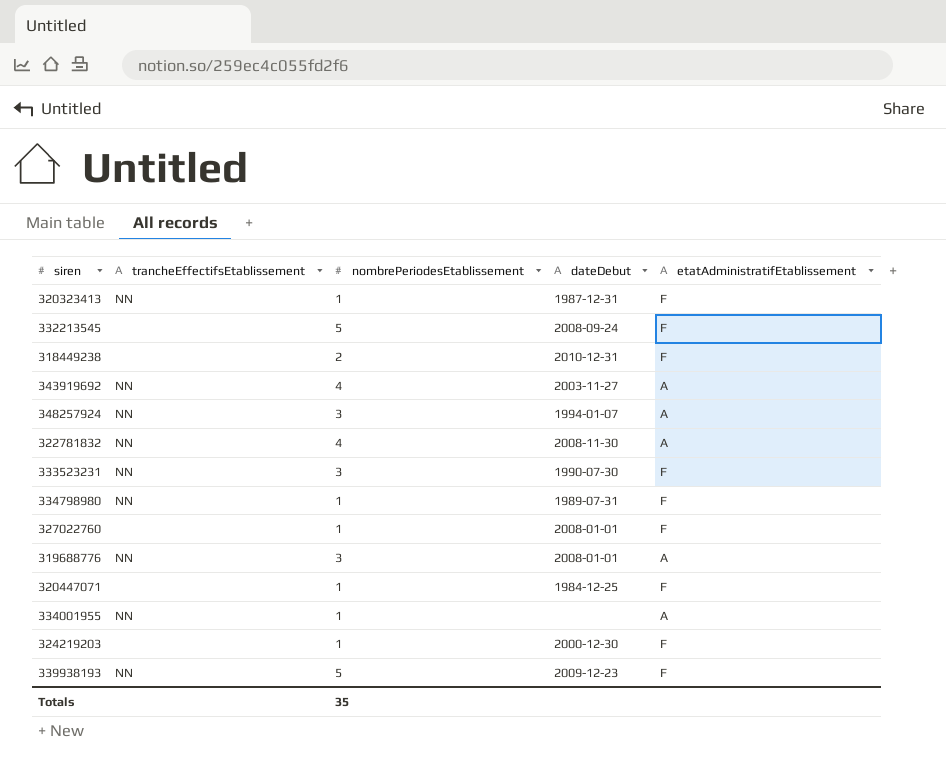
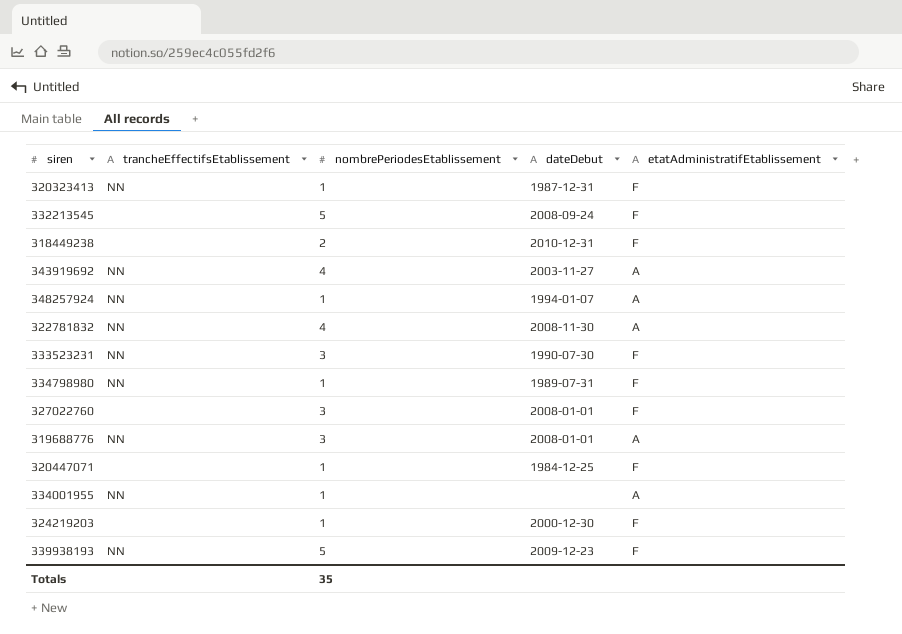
348257924 | nombrePeriodesEtablissement: 3 -> 1
327022760 | nombrePeriodesEtablissement: 1 -> 3

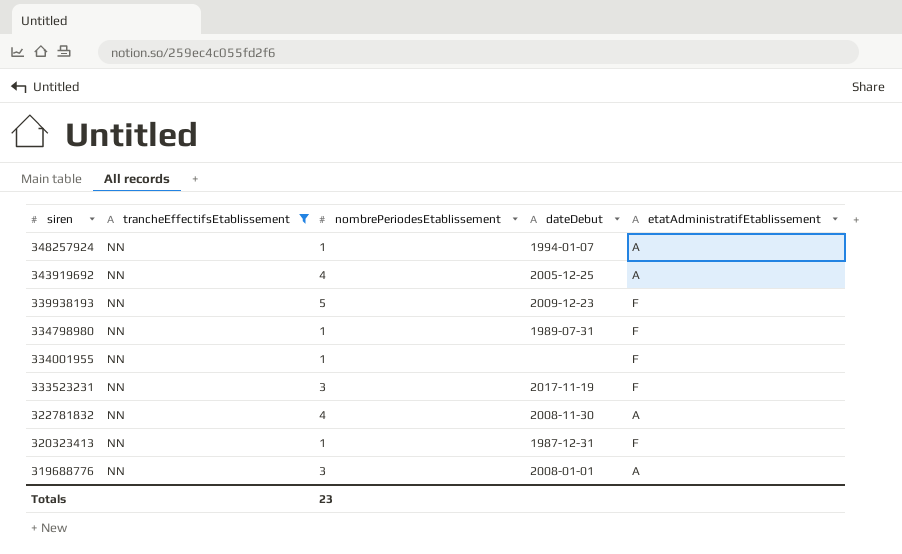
filter: none -> trancheEffectifsEtablissement = NN
row order: none -> siren descending
343919692 | dateDebut: 2003-11-27 -> 2005-12-25
334001955 | etatAdministratifEtablissement: A -> F
333523231 | dateDebut: 1990-07-30 -> 2017-11-19
Totals | nombrePeriodesEtablissement: 35 -> 23

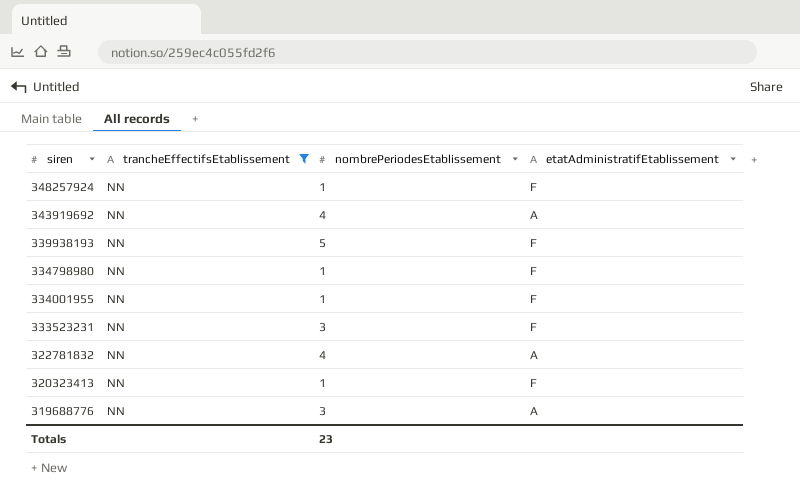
column dateDebut | position: 4 -> none
348257924 | etatAdministratifEtablissement: A -> F

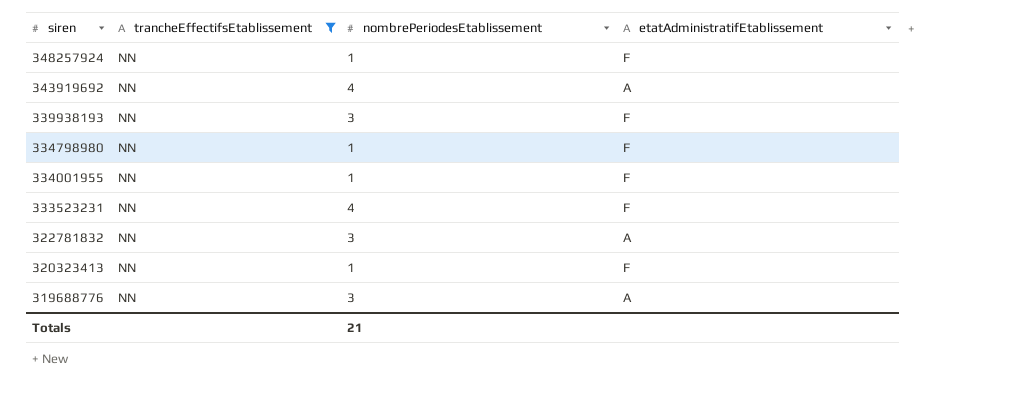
339938193 | nombrePeriodesEtablissement: 5 -> 3
333523231 | nombrePeriodesEtablissement: 3 -> 4
322781832 | nombrePeriodesEtablissement: 4 -> 3
Totals | nombrePeriodesEtablissement: 23 -> 21

